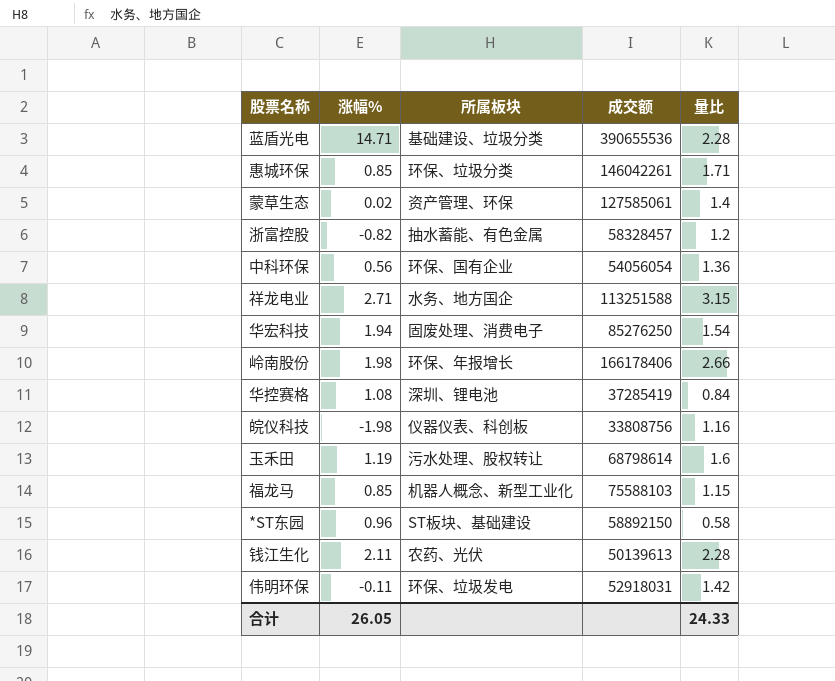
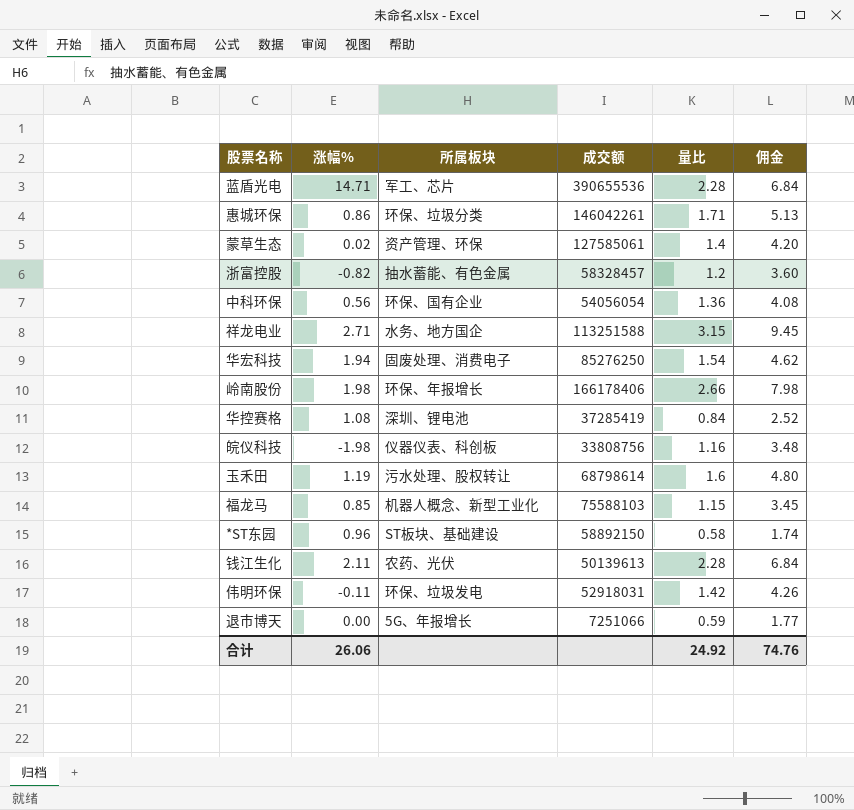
column 佣金 | formula: none -> [量比] * 3
蓝盾光电 | 所属板块: 基础建设、垃圾分类 -> 军工、芯片
惠城环保 | 涨幅%: 0.85 -> 0.86
row 退市博天: none -> 0.00 | 5G、年报增长 | 7251066 | 0.59 | 1.77
合计 | 涨幅%: 26.05 -> 26.06
合计 | 量比: 24.33 -> 24.92

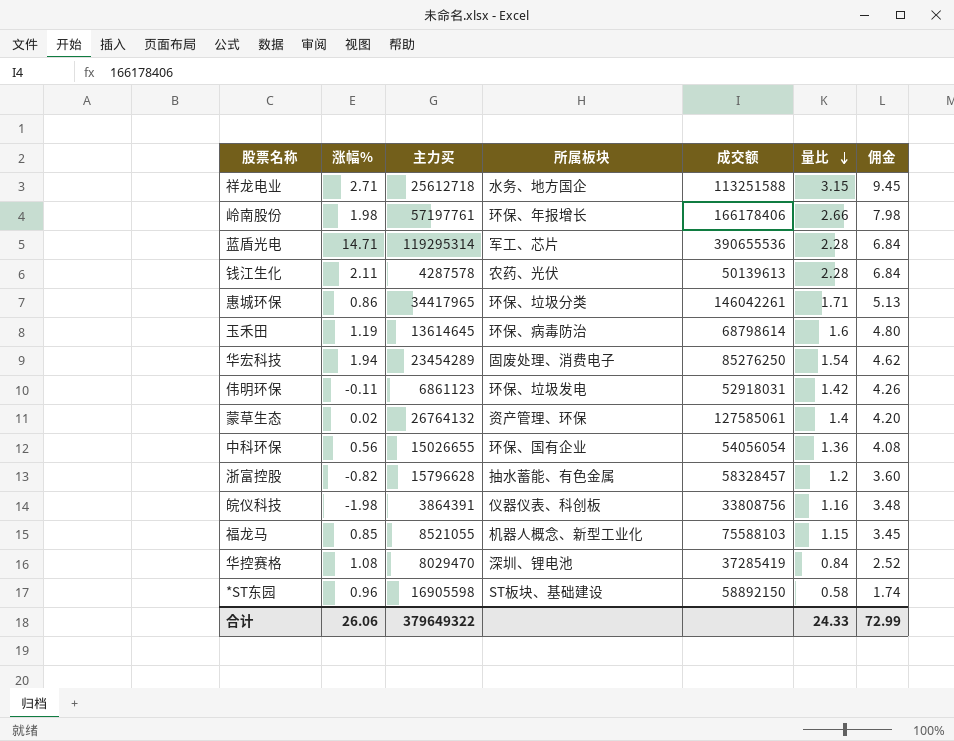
row order: none -> 量比 descending
column 主力买 | position: none -> 3
row 退市博天: 0.00 | 5G、年报增长 | 7251066 | 0.59 | 1.77 -> none
玉禾田 | 所属板块: 污水处理、股权转让 -> 环保、病毒防治
合计 | 量比: 24.92 -> 24.33
合计 | 佣金: 74.76 -> 72.99

